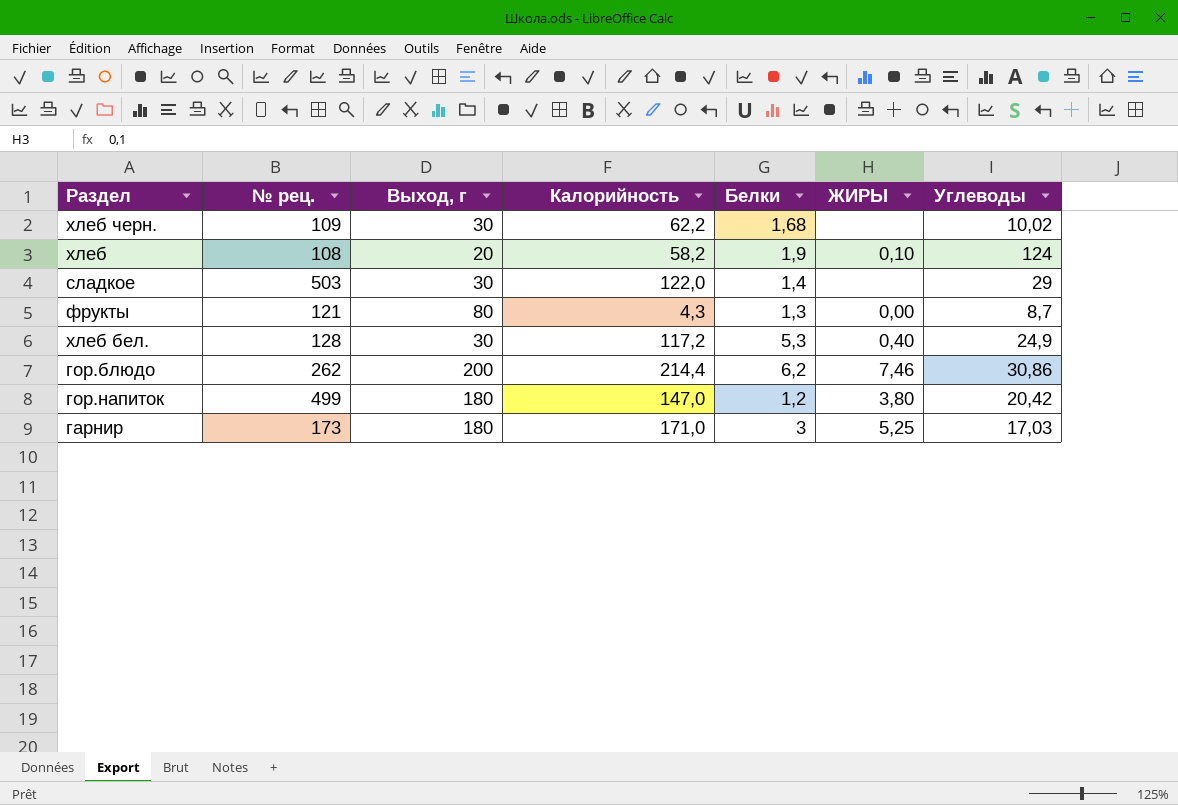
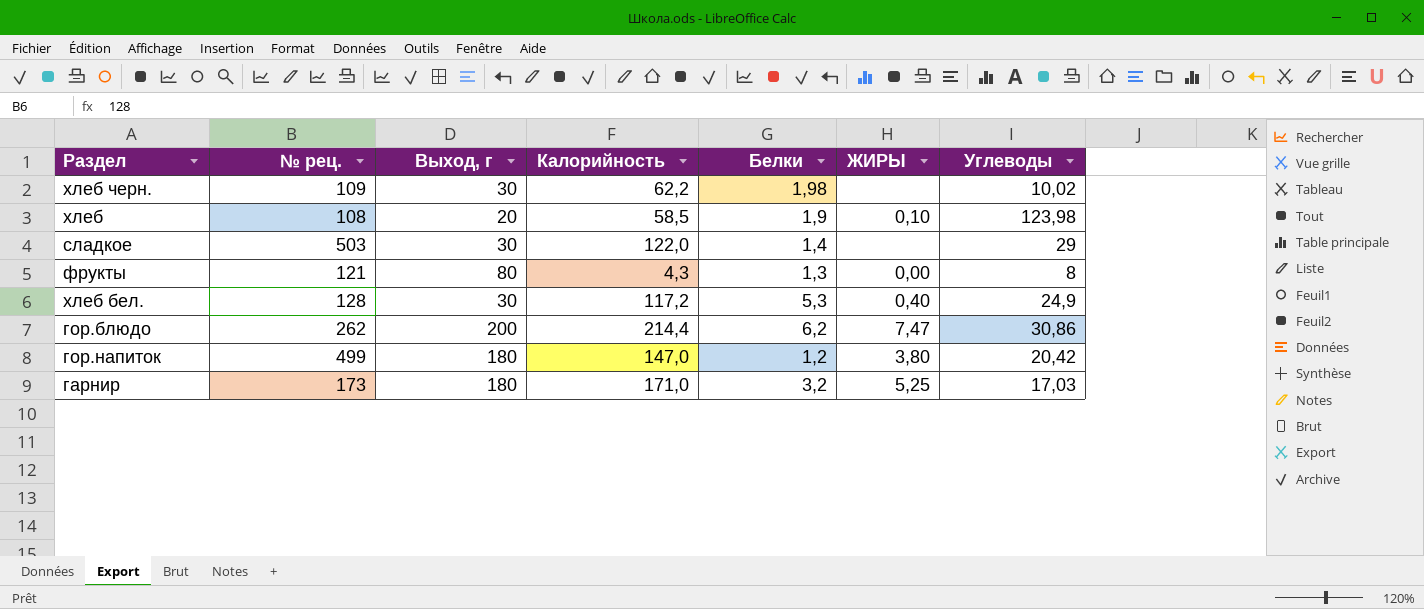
хлеб черн. | Белки: 1,68 -> 1,98
хлеб | Калорийность: 58,2 -> 58,5
хлеб | Углеводы: 124 -> 123,98
фрукты | Углеводы: 8,7 -> 8
гор.блюдо | ЖИРЫ: 7,46 -> 7,47
гарнир | Белки: 3 -> 3,2

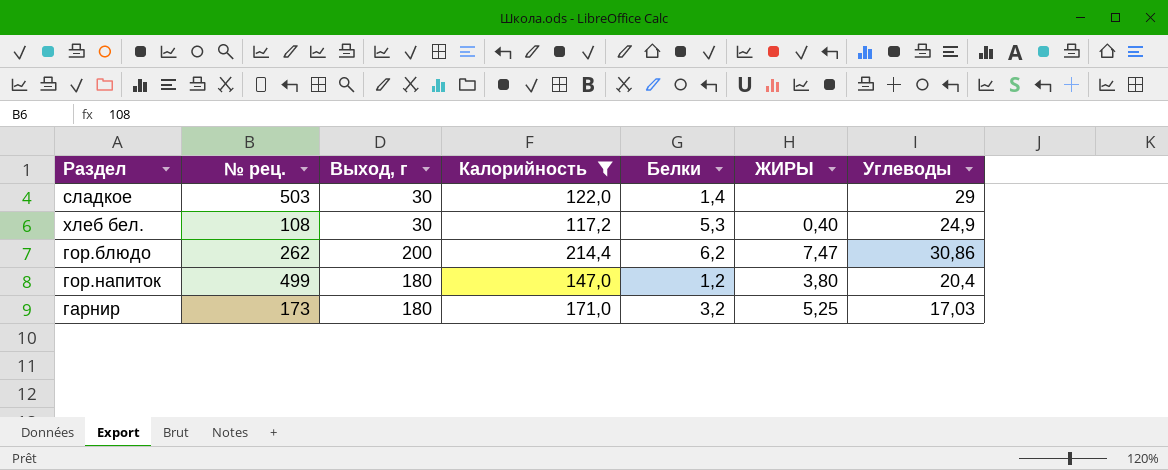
filter: none -> Калорийность >= 117,2
хлеб бел. | № рец.: 128 -> 108
гор.напиток | Углеводы: 20,42 -> 20,4

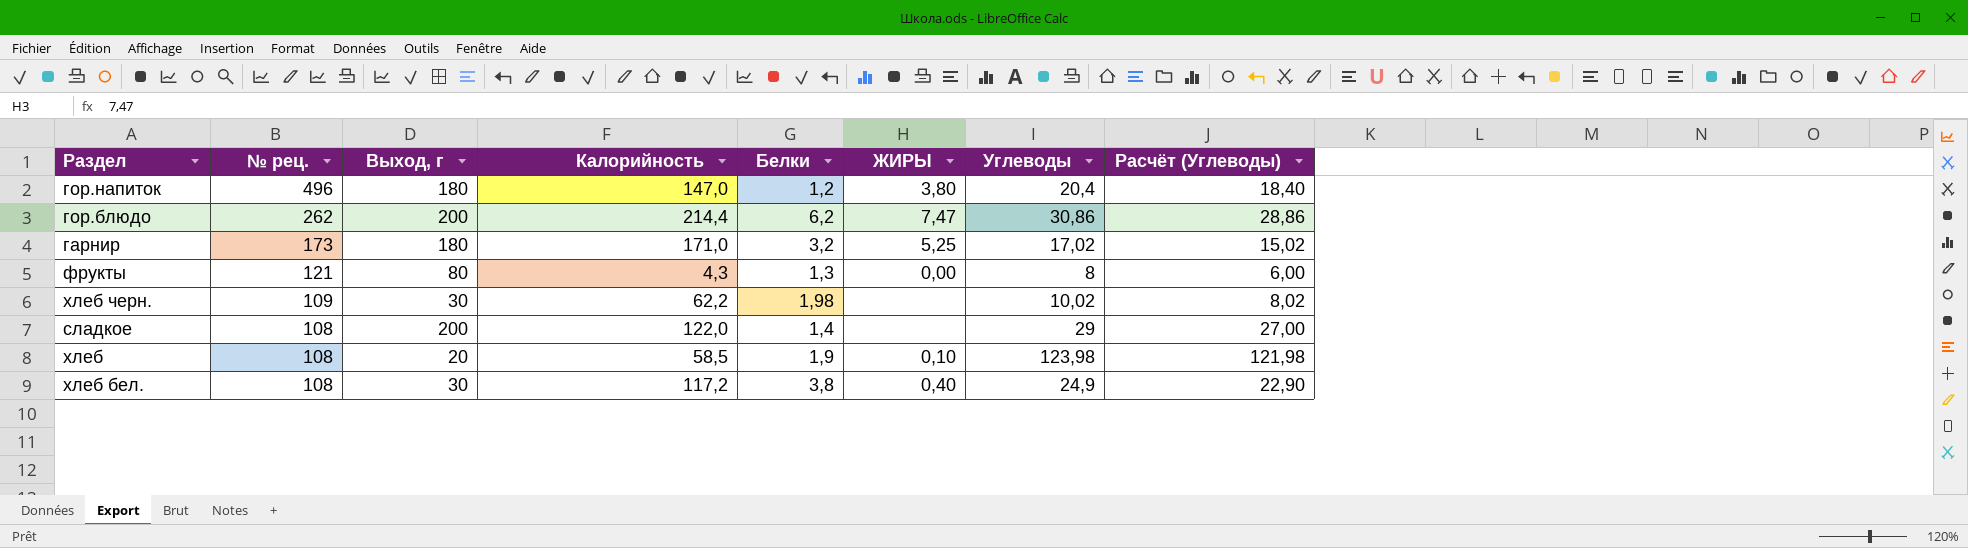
filter: Калорийность >= 117,2 -> none
row order: none -> № рец. descending
column Расчёт (Углеводы) | formula: none -> [Углеводы] - 2
гор.напиток | № рец.: 499 -> 496
гарнир | Углеводы: 17,03 -> 17,02
сладкое | № рец.: 503 -> 108
сладкое | Выход, г: 30 -> 200
хлеб бел. | Белки: 5,3 -> 3,8

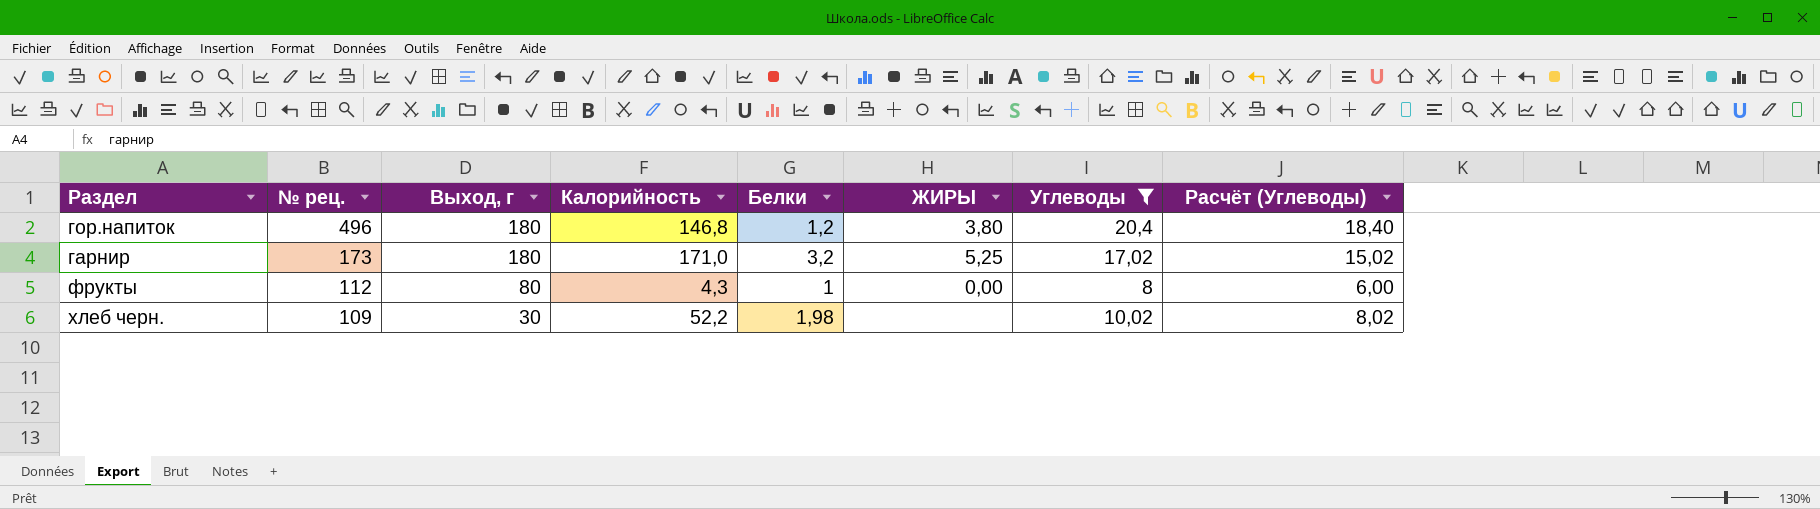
filter: none -> Углеводы <= 20,4
гор.напиток | Калорийность: 147,0 -> 146,8
фрукты | № рец.: 121 -> 112
фрукты | Белки: 1,3 -> 1
хлеб черн. | Калорийность: 62,2 -> 52,2

